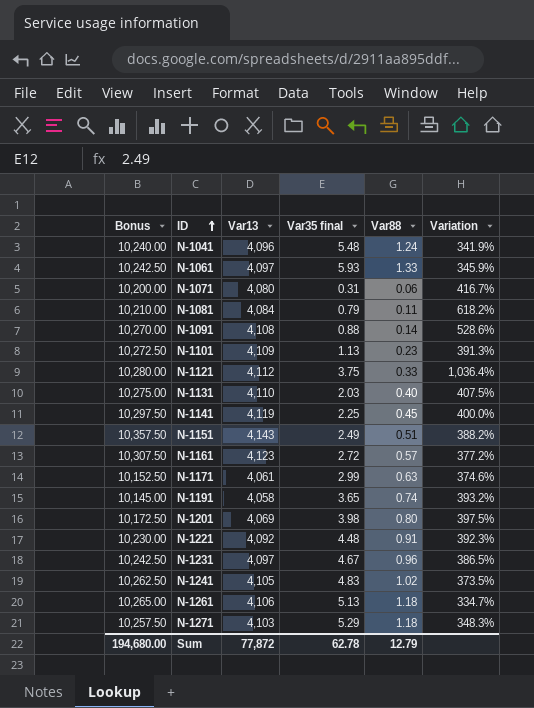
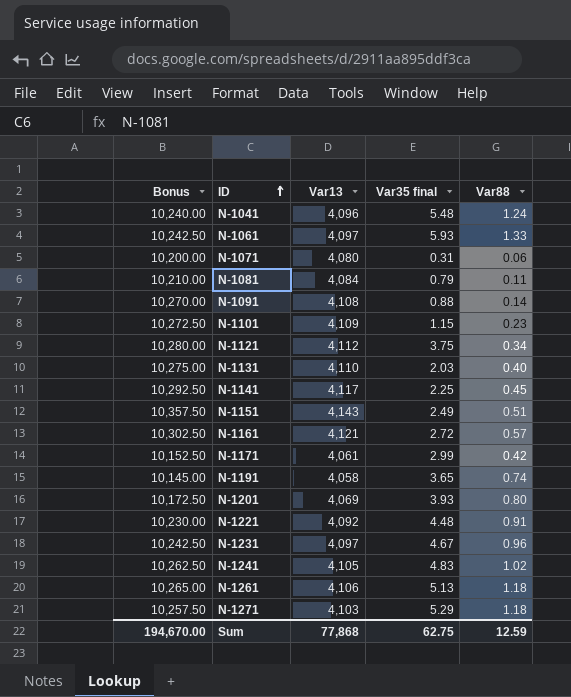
column Variation | formula: ([Var35 final] - [Var88]) / [Var88] -> none
N-1101 | Var35 final: 1.13 -> 1.15
N-1121 | Var88: 0.33 -> 0.34
N-1141 | Bonus: 10,297.50 -> 10,292.50
N-1141 | Var13: 4,119 -> 4,117
N-1161 | Bonus: 10,307.50 -> 10,302.50
N-1161 | Var13: 4,123 -> 4,121
N-1171 | Var88: 0.63 -> 0.42
N-1201 | Var35 final: 3.98 -> 3.93
Sum | Bonus: 194,680.00 -> 194,670.00
Sum | Var13: 77,872 -> 77,868
Sum | Var35 final: 62.78 -> 62.75
Sum | Var88: 12.79 -> 12.59

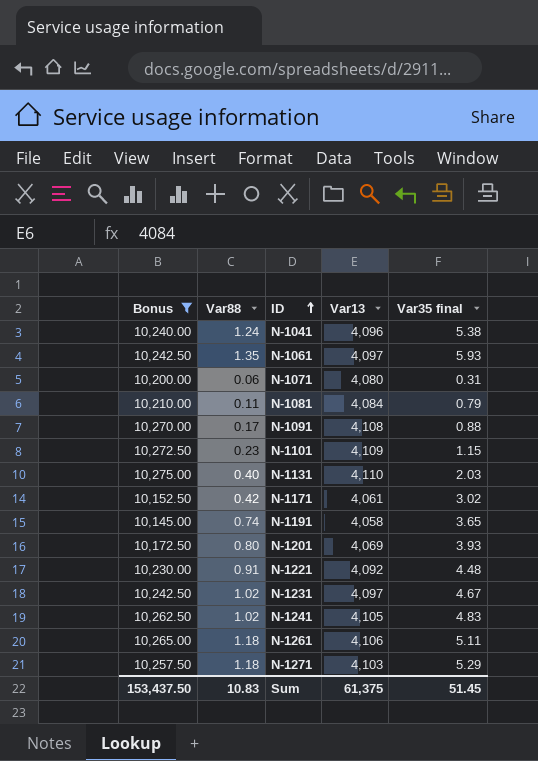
filter: none -> Bonus <= 10,275.00
column Var88 | position: 5 -> 2
N-1041 | Var35 final: 5.48 -> 5.38
N-1061 | Var88: 1.33 -> 1.35
N-1091 | Var88: 0.14 -> 0.17
N-1171 | Var35 final: 2.99 -> 3.02
N-1231 | Var88: 0.96 -> 1.02
N-1261 | Var35 final: 5.13 -> 5.11
Sum | Bonus: 194,670.00 -> 153,437.50
Sum | Var88: 12.59 -> 10.83
Sum | Var13: 77,868 -> 61,375
Sum | Var35 final: 62.75 -> 51.45

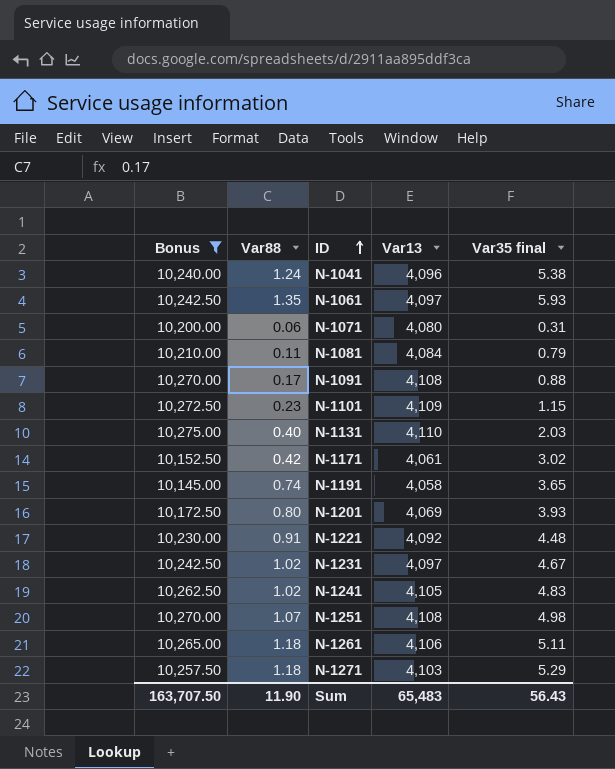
row N-1251: none -> 10,270.00 | 1.07 | 4,108 | 4.98
Sum | Bonus: 153,437.50 -> 163,707.50
Sum | Var88: 10.83 -> 11.90
Sum | Var13: 61,375 -> 65,483
Sum | Var35 final: 51.45 -> 56.43

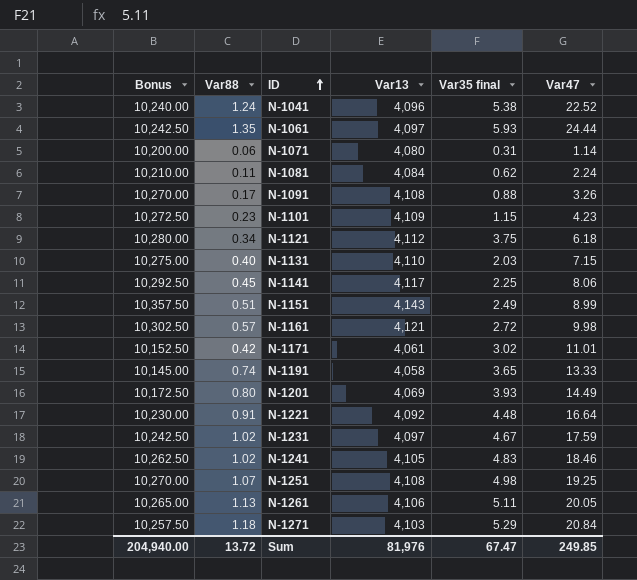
filter: Bonus <= 10,275.00 -> none
column Var47 | position: none -> 6
N-1081 | Var35 final: 0.79 -> 0.62
N-1261 | Var88: 1.18 -> 1.13
Sum | Bonus: 163,707.50 -> 204,940.00
Sum | Var88: 11.90 -> 13.72
Sum | Var13: 65,483 -> 81,976
Sum | Var35 final: 56.43 -> 67.47

